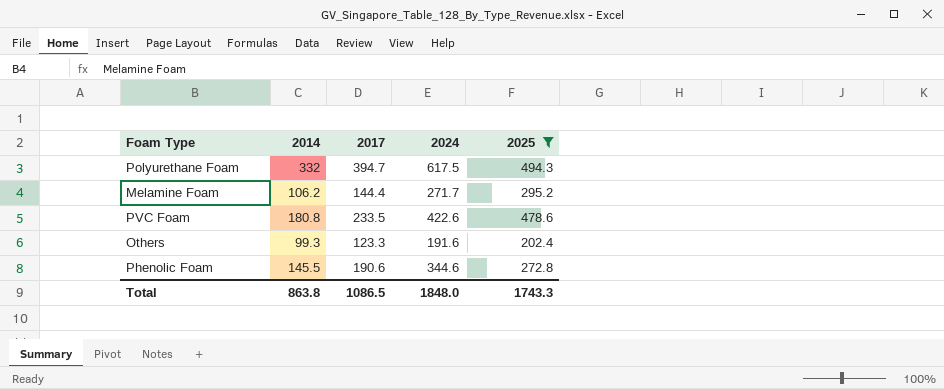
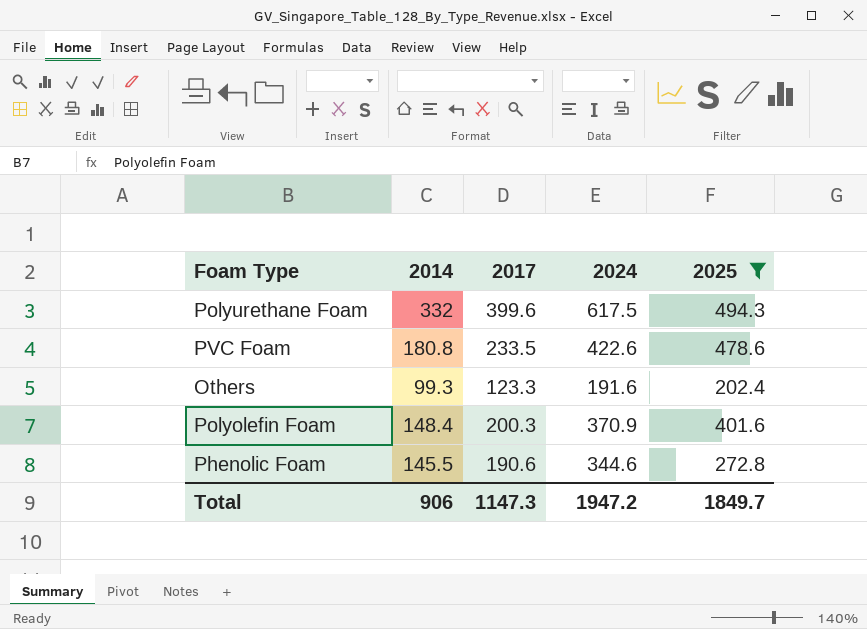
row Melamine Foam: 106.2 | 144.4 | 271.7 | 295.2 -> none
Polyurethane Foam | 2017: 394.7 -> 399.6
row Polyolefin Foam: none -> 148.4 | 200.3 | 370.9 | 401.6
Total | 2014: 863.8 -> 906
Total | 2017: 1086.5 -> 1147.3
Total | 2024: 1848.0 -> 1947.2
Total | 2025: 1743.3 -> 1849.7

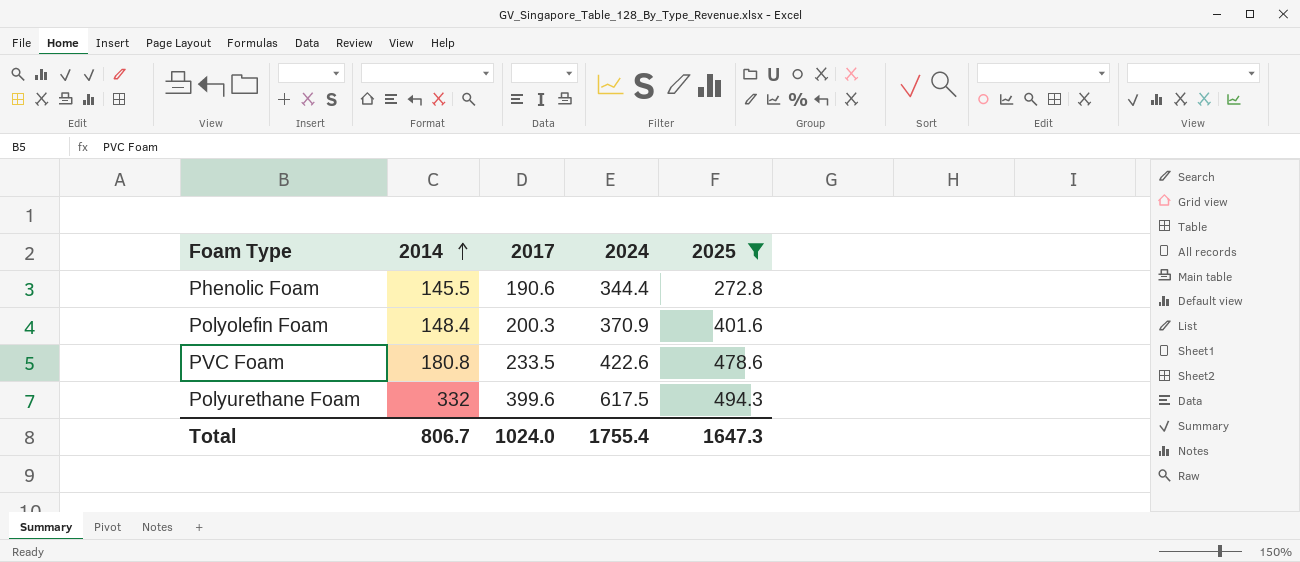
row order: none -> 2014 ascending
row Others: 99.3 | 123.3 | 191.6 | 202.4 -> none
Phenolic Foam | 2024: 344.6 -> 344.4
Total | 2014: 906 -> 806.7
Total | 2017: 1147.3 -> 1024.0
Total | 2024: 1947.2 -> 1755.4
Total | 2025: 1849.7 -> 1647.3

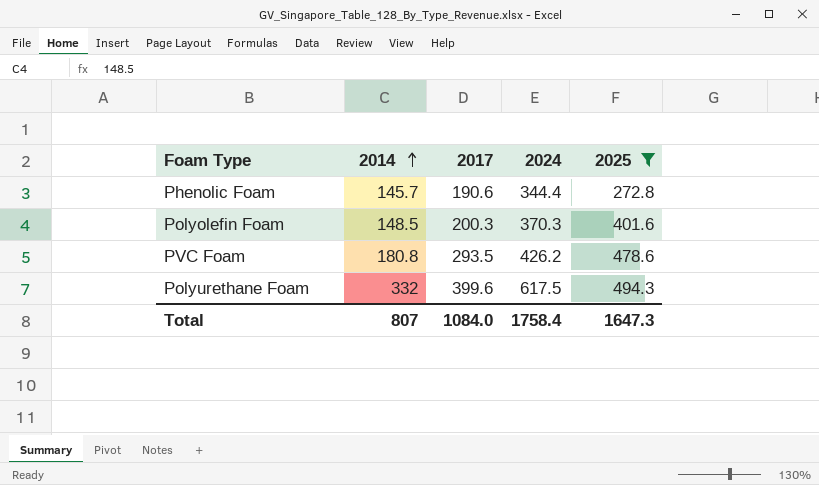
Phenolic Foam | 2014: 145.5 -> 145.7
Polyolefin Foam | 2014: 148.4 -> 148.5
Polyolefin Foam | 2024: 370.9 -> 370.3
PVC Foam | 2017: 233.5 -> 293.5
PVC Foam | 2024: 422.6 -> 426.2
Total | 2014: 806.7 -> 807
Total | 2017: 1024.0 -> 1084.0
Total | 2024: 1755.4 -> 1758.4

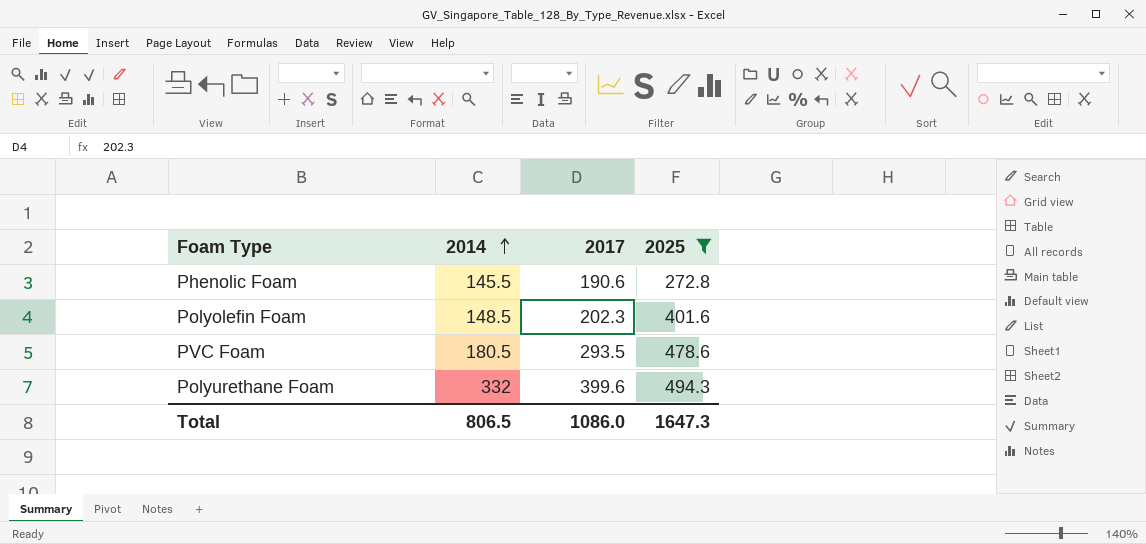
column 2024 | position: 4 -> none
Phenolic Foam | 2014: 145.7 -> 145.5
Polyolefin Foam | 2017: 200.3 -> 202.3
PVC Foam | 2014: 180.8 -> 180.5
Total | 2014: 807 -> 806.5
Total | 2017: 1084.0 -> 1086.0

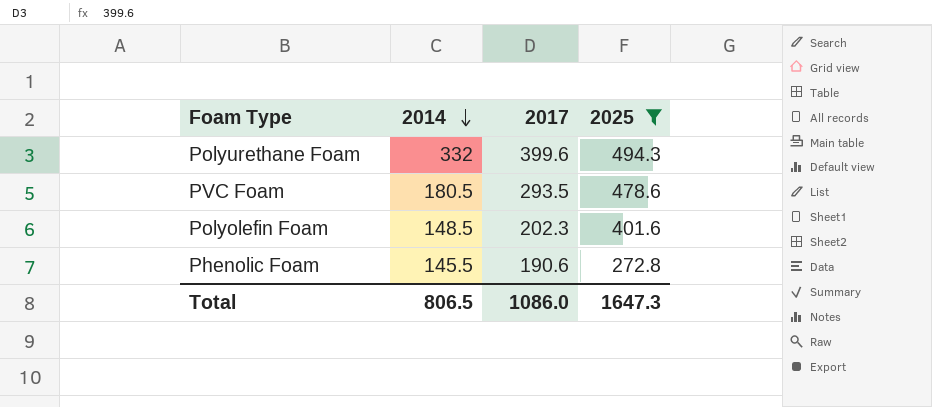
row order: 2014 ascending -> 2014 descending

